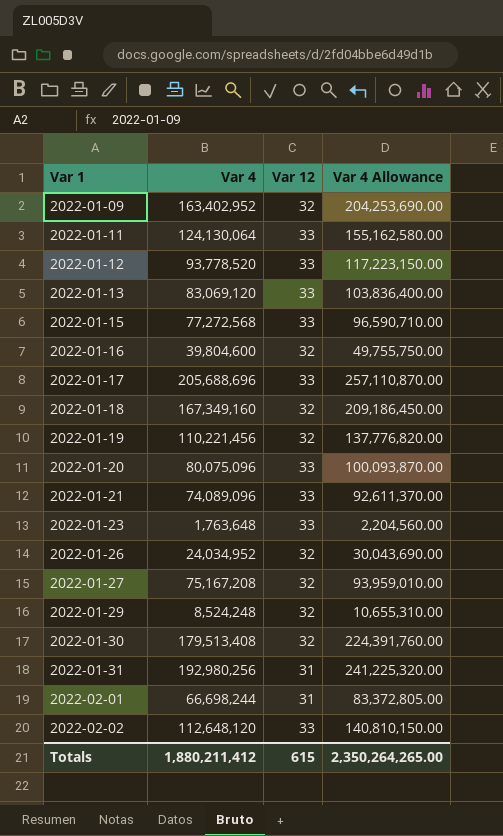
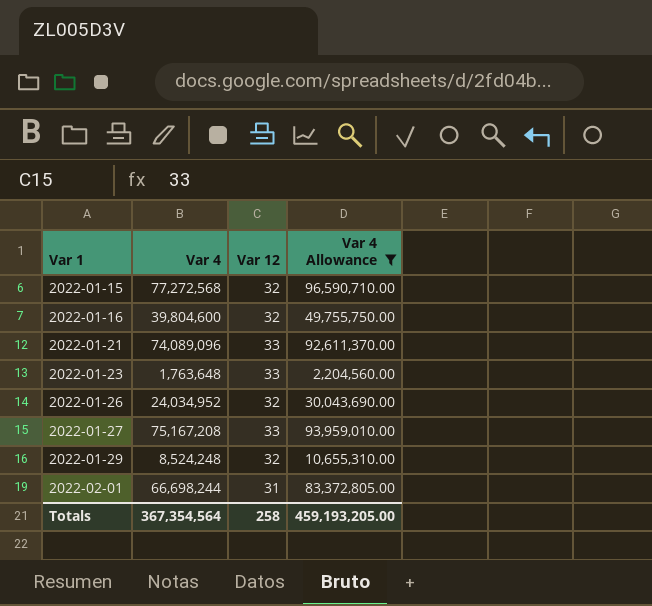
filter: none -> Var 4 Allowance <= 96,590,710.00
2022-01-15 | Var 12: 33 -> 32
2022-01-27 | Var 12: 32 -> 33
Totals | Var 4: 1,880,211,412 -> 367,354,564
Totals | Var 12: 615 -> 258
Totals | Var 4 Allowance: 2,350,264,265.00 -> 459,193,205.00

